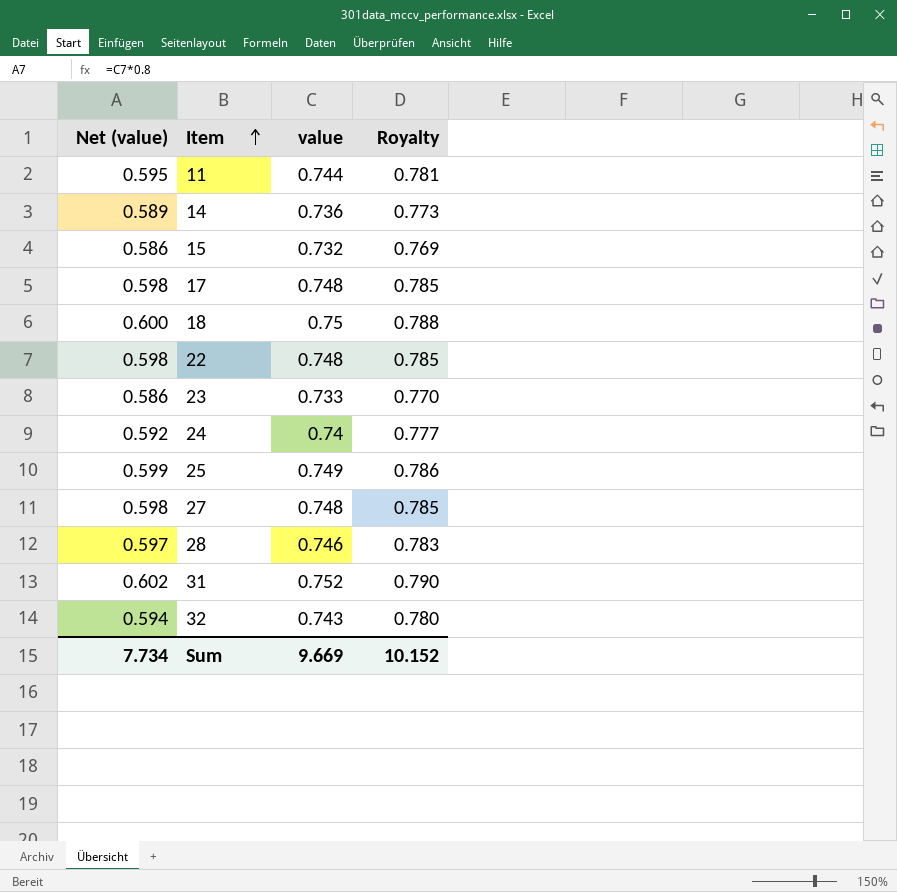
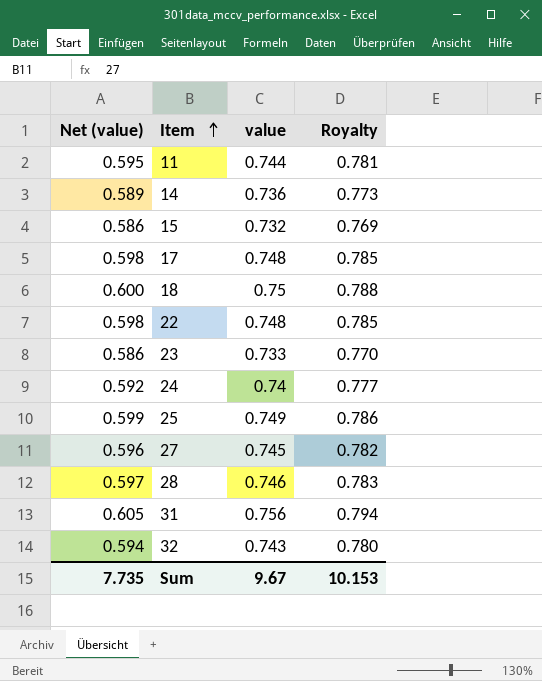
27 | Net (value): 0.598 -> 0.596
27 | value: 0.748 -> 0.745
27 | Royalty: 0.785 -> 0.782
31 | Net (value): 0.602 -> 0.605
31 | value: 0.752 -> 0.756
31 | Royalty: 0.790 -> 0.794
Sum | Net (value): 7.734 -> 7.735
Sum | value: 9.669 -> 9.67
Sum | Royalty: 10.152 -> 10.153

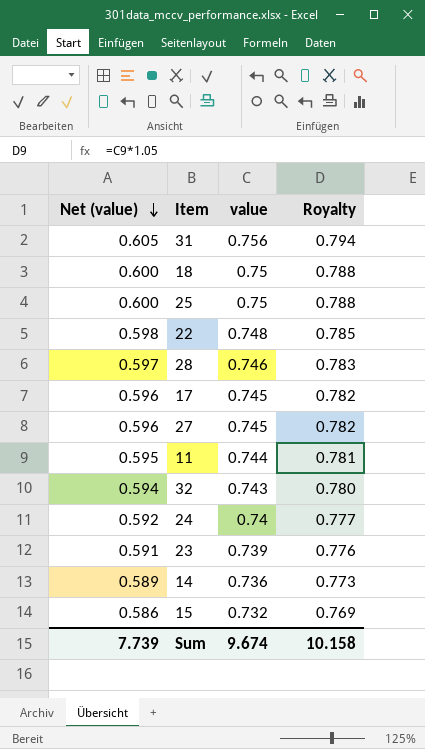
row order: Item ascending -> Net (value) descending
25 | Net (value): 0.599 -> 0.600
25 | value: 0.749 -> 0.75
25 | Royalty: 0.786 -> 0.788
17 | Net (value): 0.598 -> 0.596
17 | value: 0.748 -> 0.745
17 | Royalty: 0.785 -> 0.782
23 | Net (value): 0.586 -> 0.591
23 | value: 0.733 -> 0.739
23 | Royalty: 0.770 -> 0.776
Sum | Net (value): 7.735 -> 7.739
Sum | value: 9.67 -> 9.674
Sum | Royalty: 10.153 -> 10.158

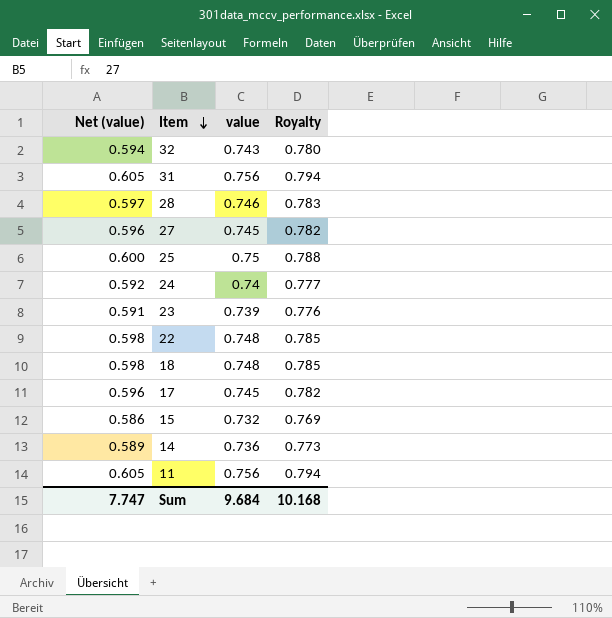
row order: Net (value) descending -> Item descending
18 | Net (value): 0.600 -> 0.598
18 | value: 0.75 -> 0.748
18 | Royalty: 0.788 -> 0.785
11 | Net (value): 0.595 -> 0.605
11 | value: 0.744 -> 0.756
11 | Royalty: 0.781 -> 0.794
Sum | Net (value): 7.739 -> 7.747
Sum | value: 9.674 -> 9.684
Sum | Royalty: 10.158 -> 10.168

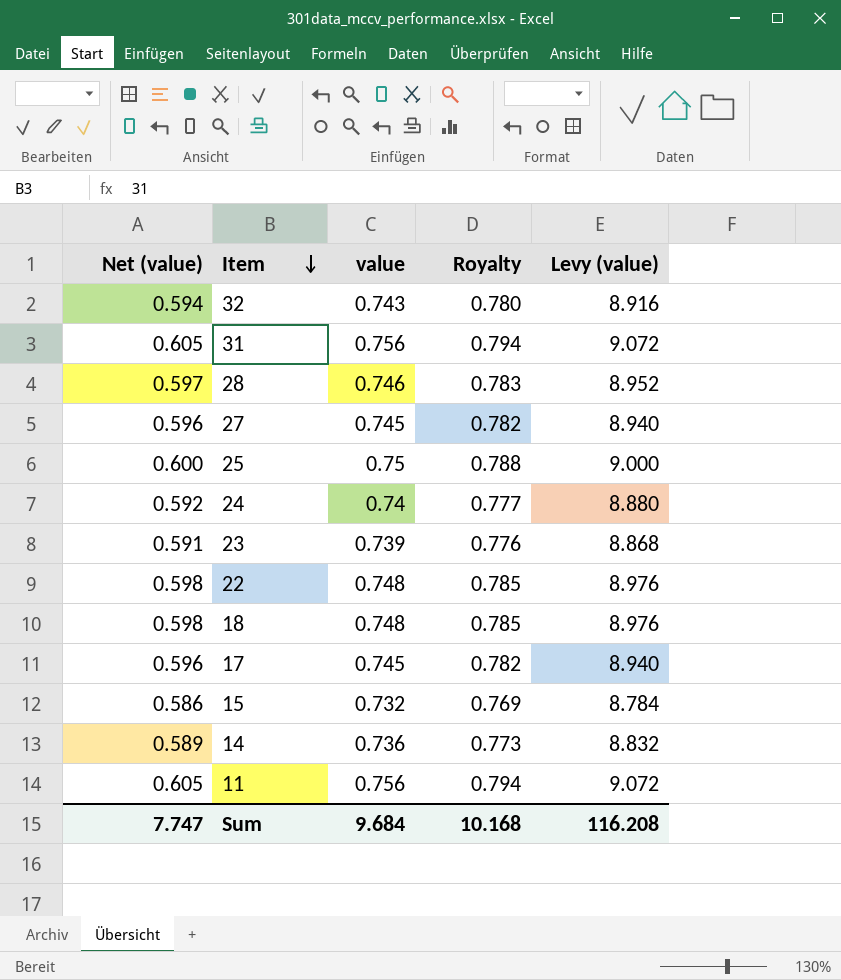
column Levy (value) | formula: none -> [value] * 12

